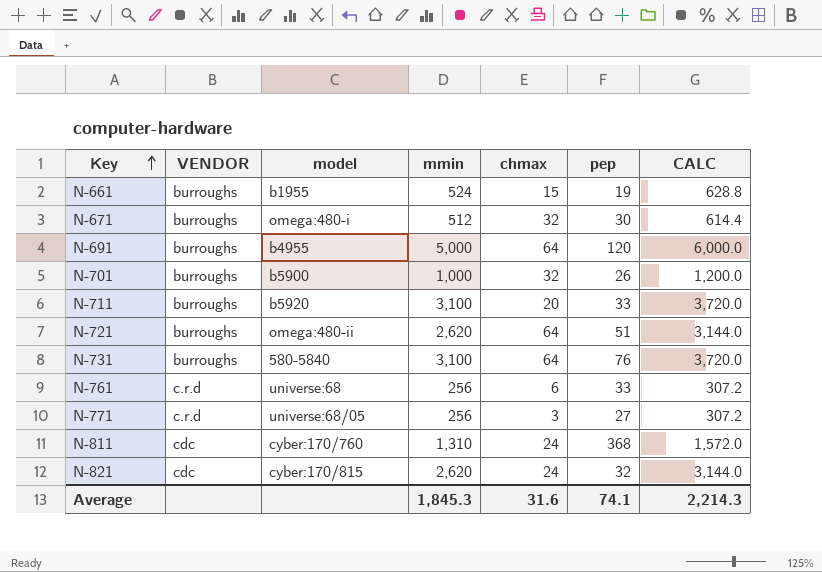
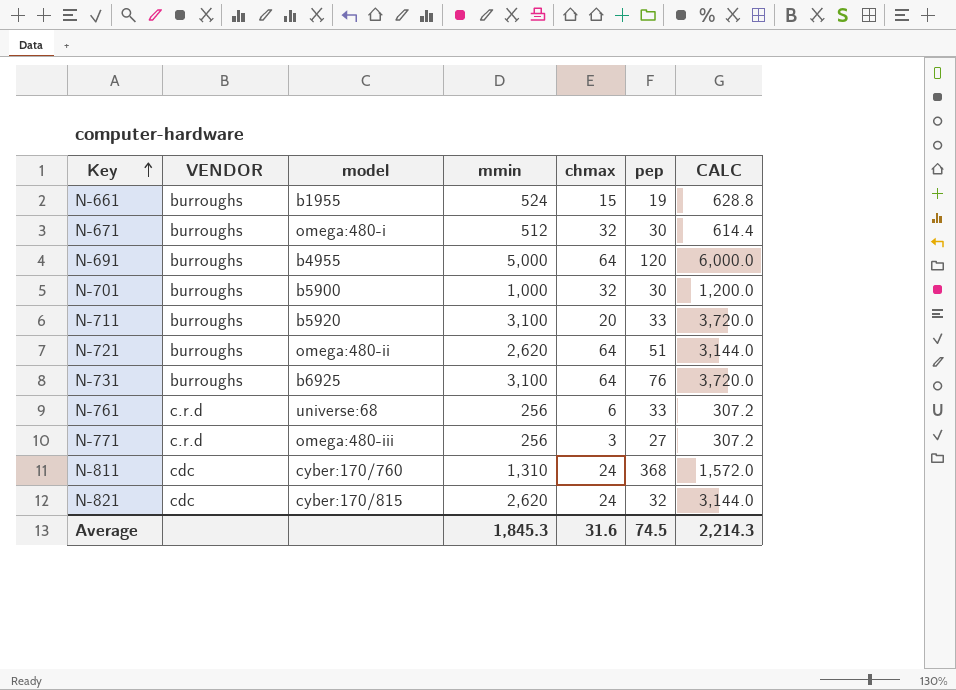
N-701 | pep: 26 -> 30
N-731 | model: 580-5840 -> b6925
N-771 | model: universe:68/05 -> omega:480-iii
Average | pep: 74.1 -> 74.5

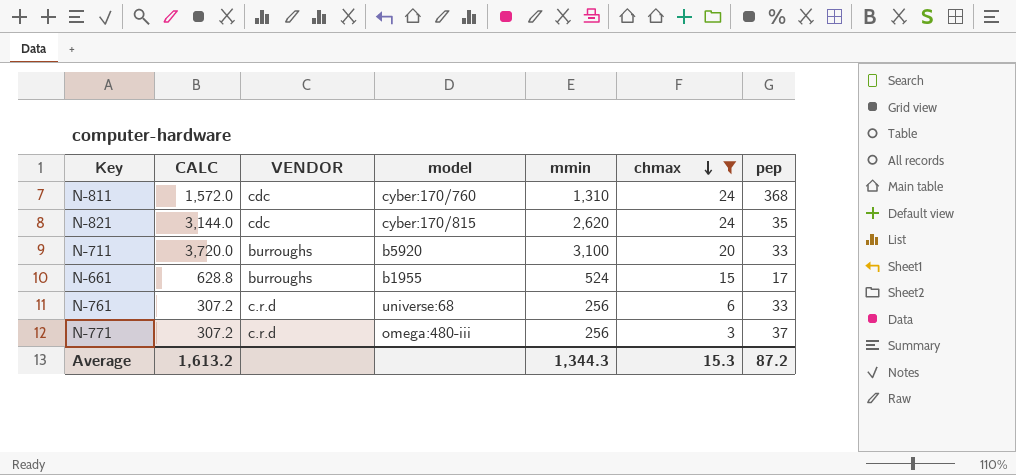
filter: none -> chmax <= 24
row order: Key ascending -> chmax descending
column CALC | position: 7 -> 2
N-821 | pep: 32 -> 35
N-661 | pep: 19 -> 17
N-771 | pep: 27 -> 37
Average | CALC: 2,214.3 -> 1,613.2
Average | mmin: 1,845.3 -> 1,344.3
Average | chmax: 31.6 -> 15.3
Average | pep: 74.5 -> 87.2

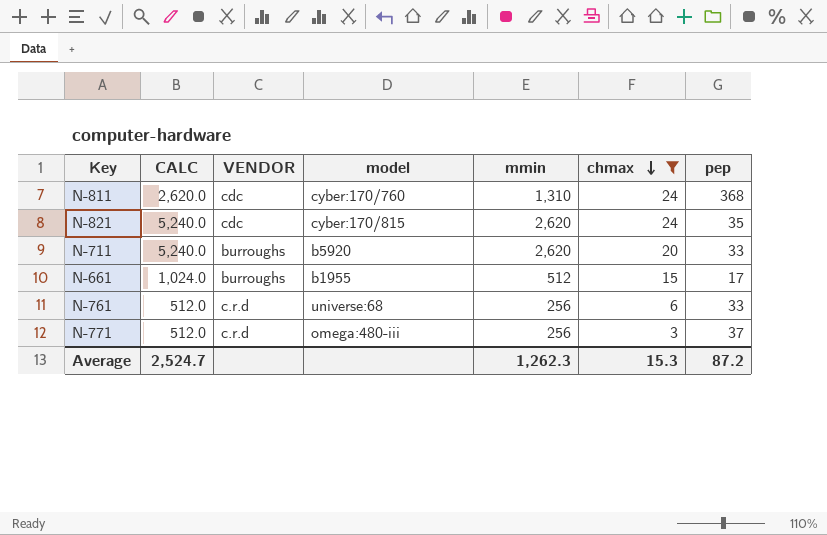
column CALC | formula: [mmin] * 1.2 -> [mmin] * 2
N-711 | mmin: 3,100 -> 2,620
N-661 | mmin: 524 -> 512
Average | CALC: 1,613.2 -> 2,524.7
Average | mmin: 1,344.3 -> 1,262.3

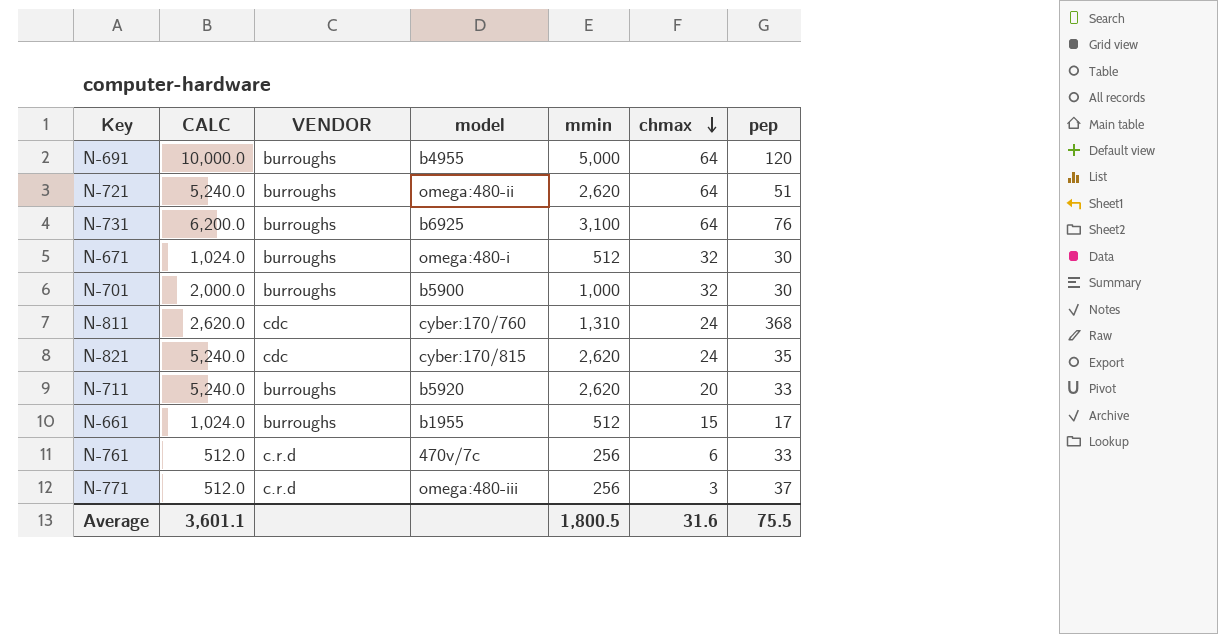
filter: chmax <= 24 -> none
N-761 | model: universe:68 -> 470v/7c
Average | CALC: 2,524.7 -> 3,601.1
Average | mmin: 1,262.3 -> 1,800.5
Average | chmax: 15.3 -> 31.6
Average | pep: 87.2 -> 75.5

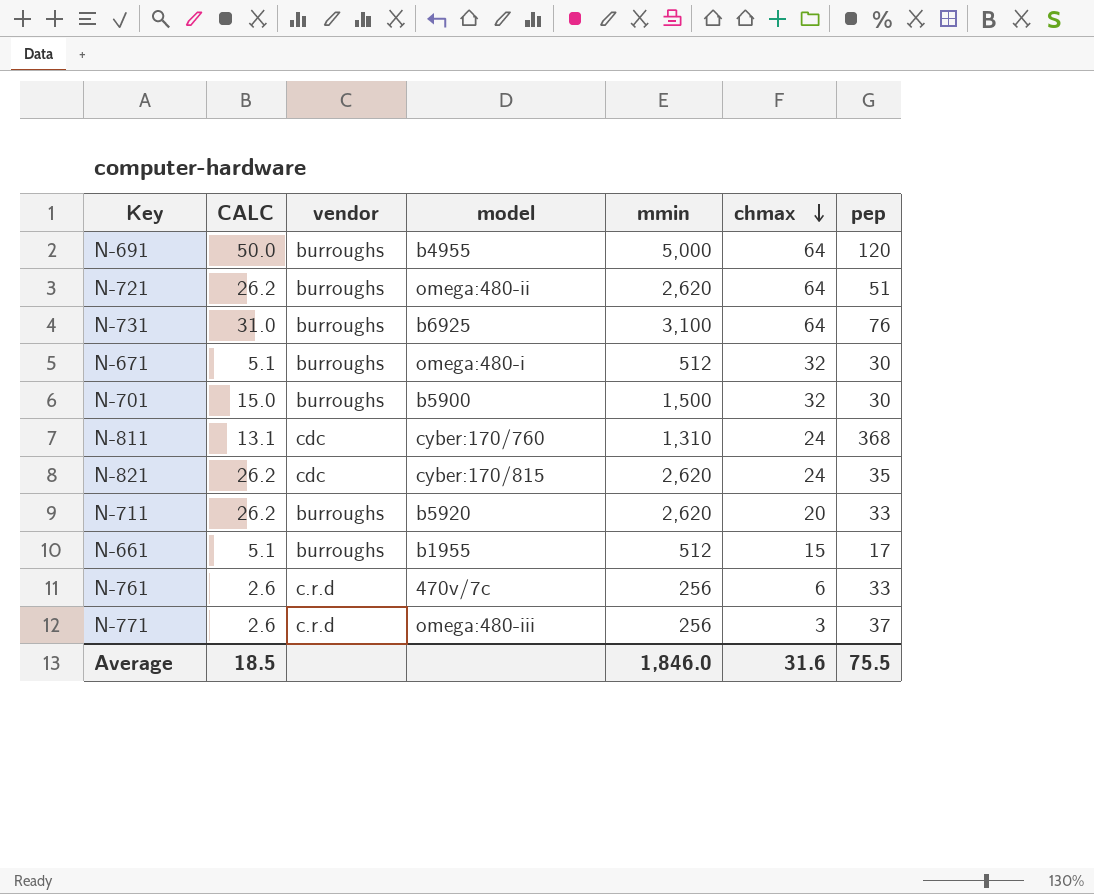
column CALC | formula: [mmin] * 2 -> [mmin] * 0.01
column name: VENDOR -> vendor
N-701 | mmin: 1,000 -> 1,500
Average | CALC: 3,601.1 -> 18.5
Average | mmin: 1,800.5 -> 1,846.0

